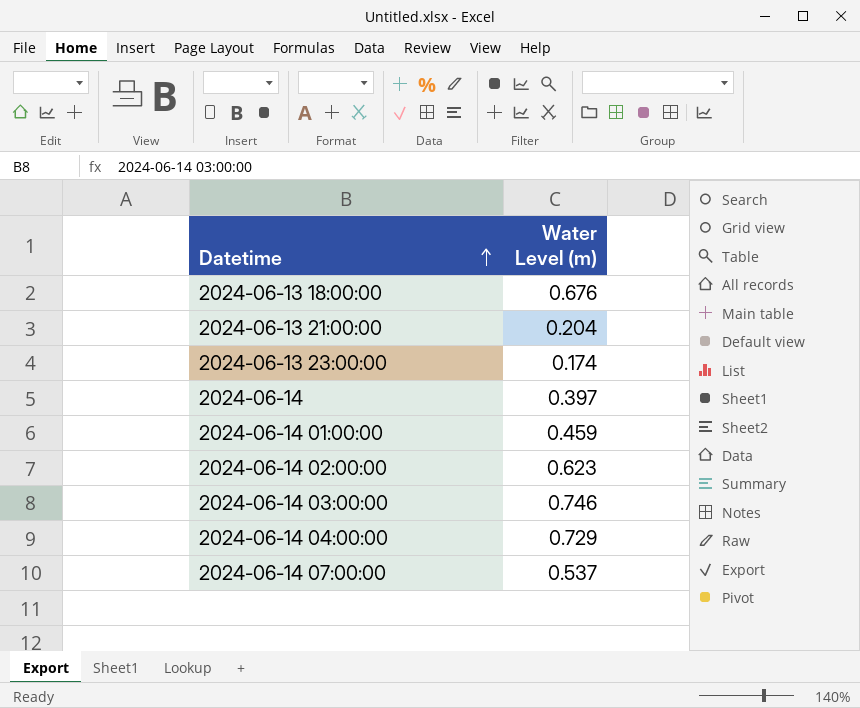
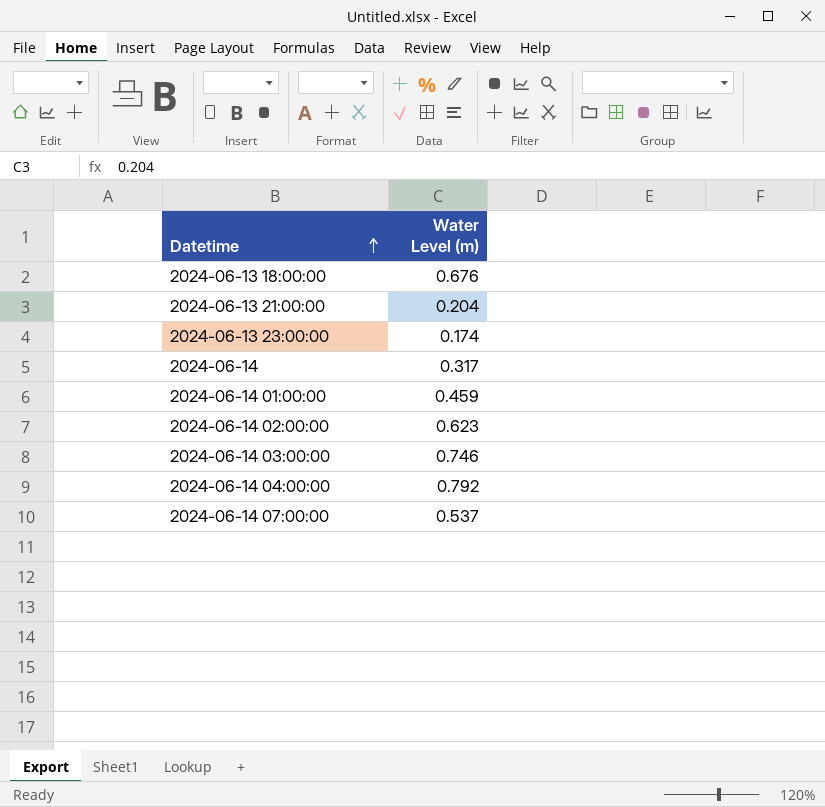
2024-06-14 | Water Level (m): 0.397 -> 0.317
2024-06-14 04:00:00 | Water Level (m): 0.729 -> 0.792

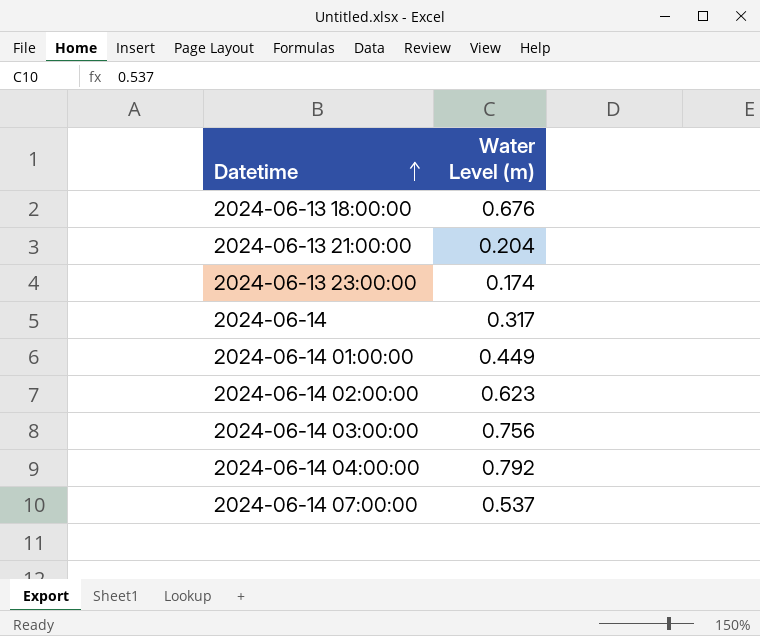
2024-06-14 01:00:00 | Water Level (m): 0.459 -> 0.449
2024-06-14 03:00:00 | Water Level (m): 0.746 -> 0.756

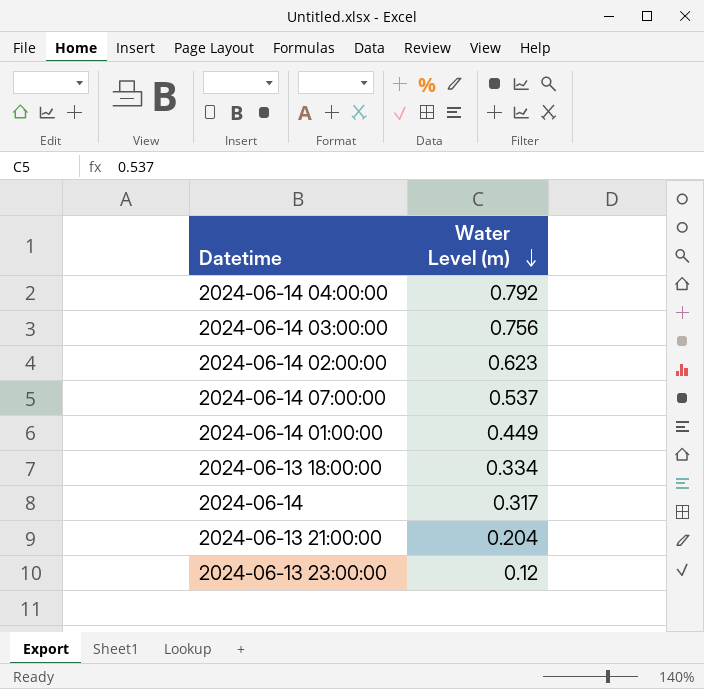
row order: Datetime ascending -> Water Level (m) descending
2024-06-13 18:00:00 | Water Level (m): 0.676 -> 0.334
2024-06-13 23:00:00 | Water Level (m): 0.174 -> 0.12

